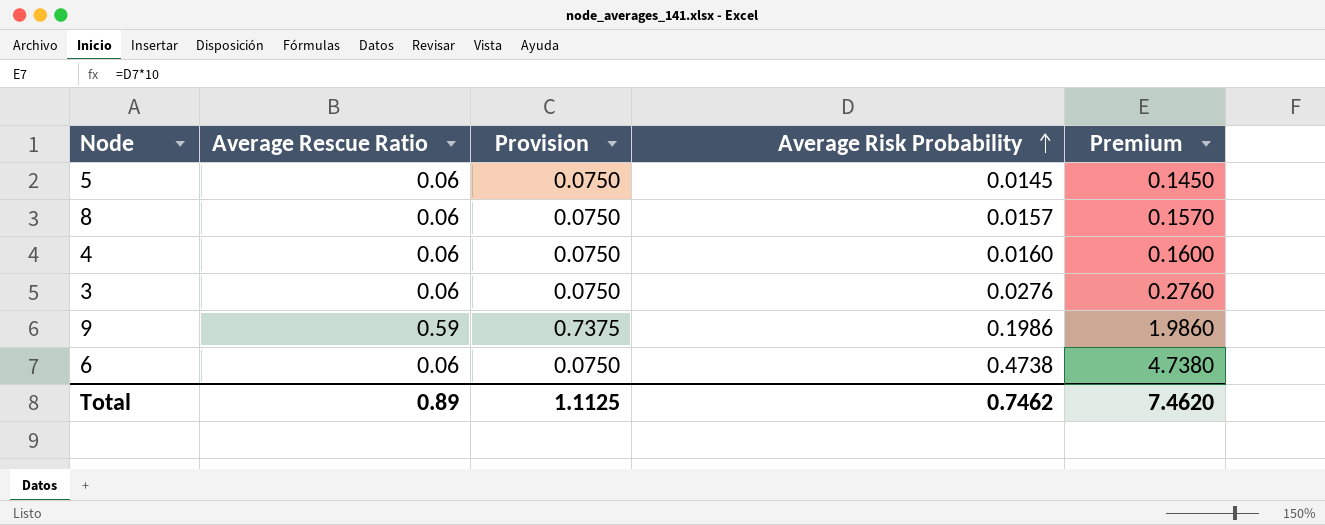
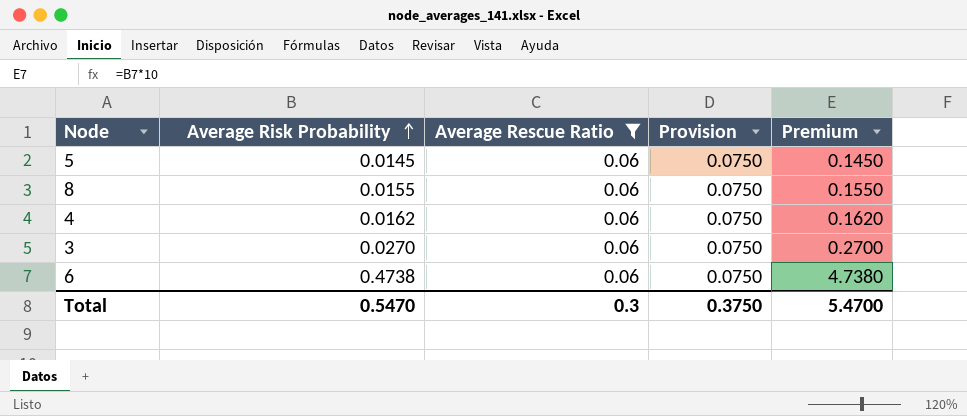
filter: none -> Average Rescue Ratio = 0.06
column Average Risk Probability | position: 4 -> 2
8 | Average Risk Probability: 0.0157 -> 0.0155
8 | Premium: 0.1570 -> 0.1550
4 | Average Risk Probability: 0.0160 -> 0.0162
4 | Premium: 0.1600 -> 0.1620
3 | Average Risk Probability: 0.0276 -> 0.0270
3 | Premium: 0.2760 -> 0.2700
Total | Average Risk Probability: 0.7462 -> 0.5470
Total | Average Rescue Ratio: 0.89 -> 0.3
Total | Provision: 1.1125 -> 0.3750
Total | Premium: 7.4620 -> 5.4700

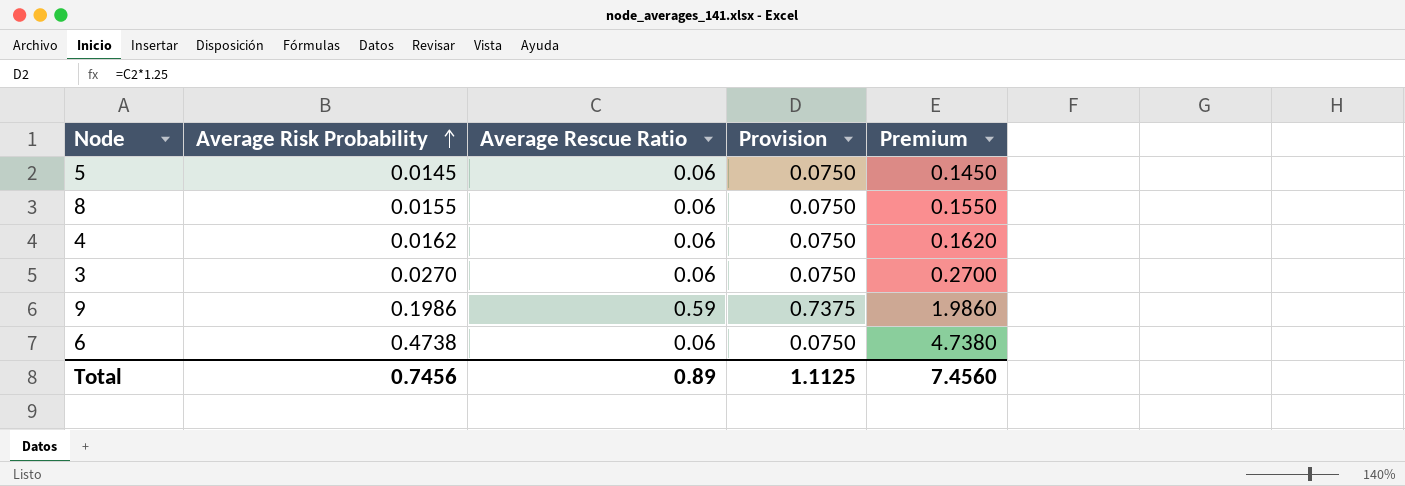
filter: Average Rescue Ratio = 0.06 -> none
Total | Average Risk Probability: 0.5470 -> 0.7456
Total | Average Rescue Ratio: 0.3 -> 0.89
Total | Provision: 0.3750 -> 1.1125
Total | Premium: 5.4700 -> 7.4560

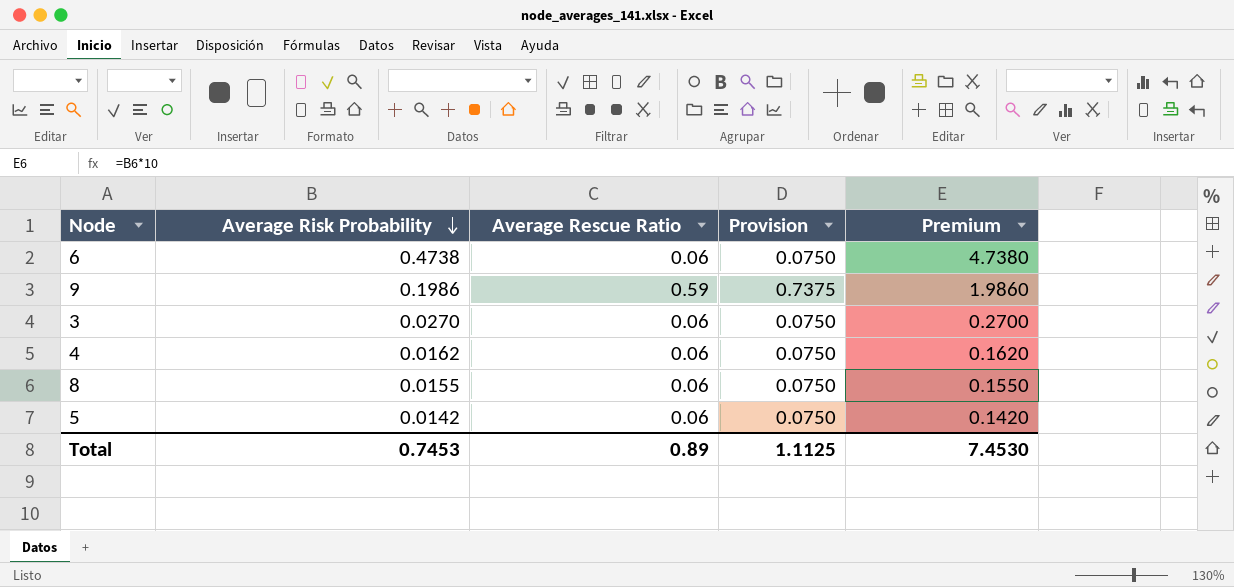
row order: Average Risk Probability ascending -> Average Risk Probability descending
5 | Average Risk Probability: 0.0145 -> 0.0142
5 | Premium: 0.1450 -> 0.1420
Total | Average Risk Probability: 0.7456 -> 0.7453
Total | Premium: 7.4560 -> 7.4530

